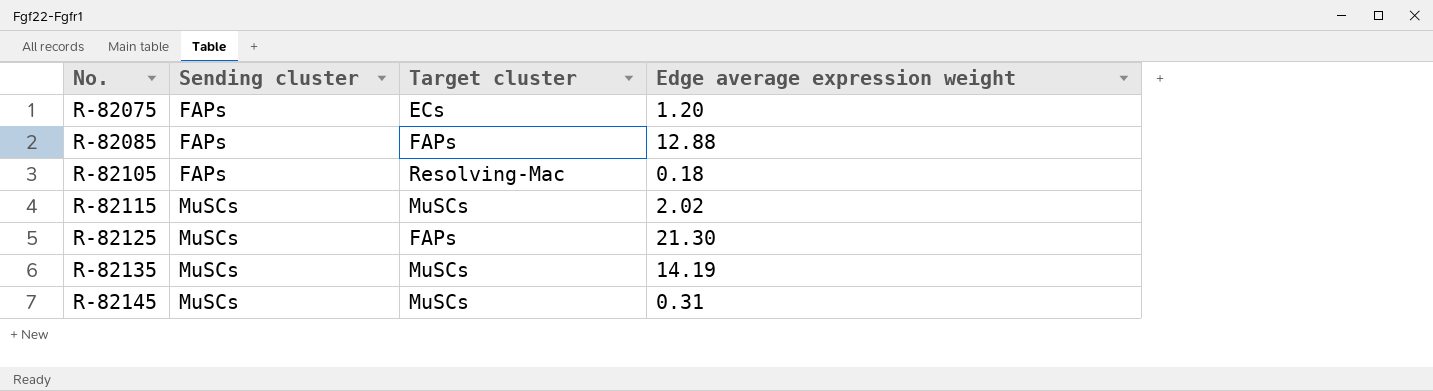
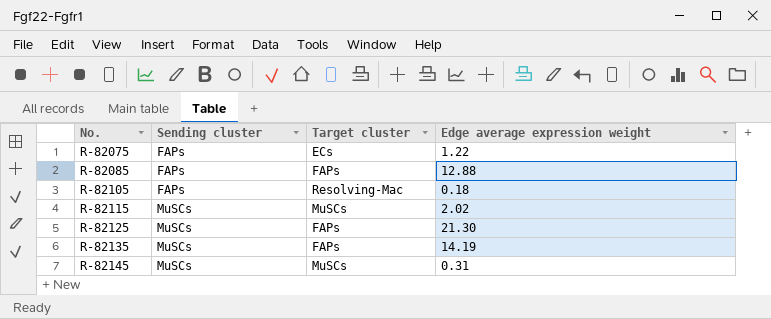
R-82075 | Edge average expression weight: 1.20 -> 1.22
R-82135 | Target cluster: MuSCs -> FAPs

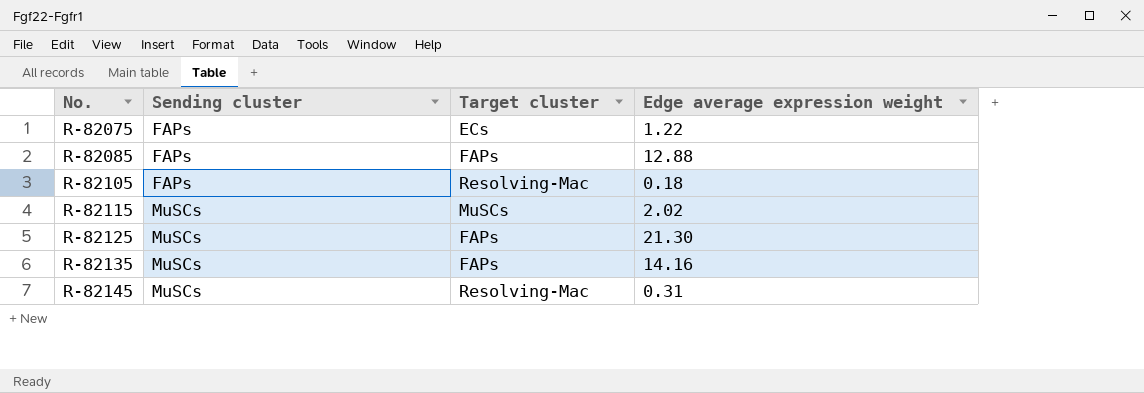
R-82135 | Edge average expression weight: 14.19 -> 14.16
R-82145 | Target cluster: MuSCs -> Resolving-Mac

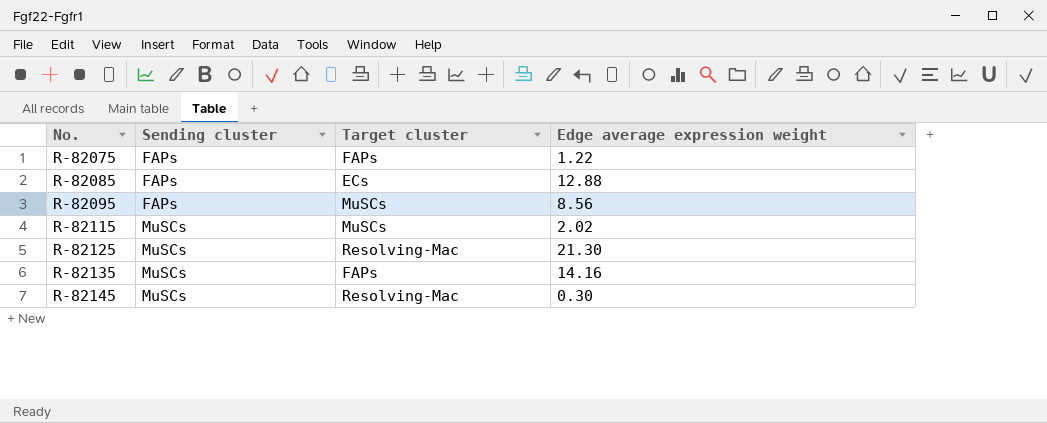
row R-82105: FAPs | Resolving-Mac | 0.18 -> none
R-82075 | Target cluster: ECs -> FAPs
R-82085 | Target cluster: FAPs -> ECs
row R-82095: none -> FAPs | MuSCs | 8.56
R-82125 | Target cluster: FAPs -> Resolving-Mac
R-82145 | Edge average expression weight: 0.31 -> 0.30

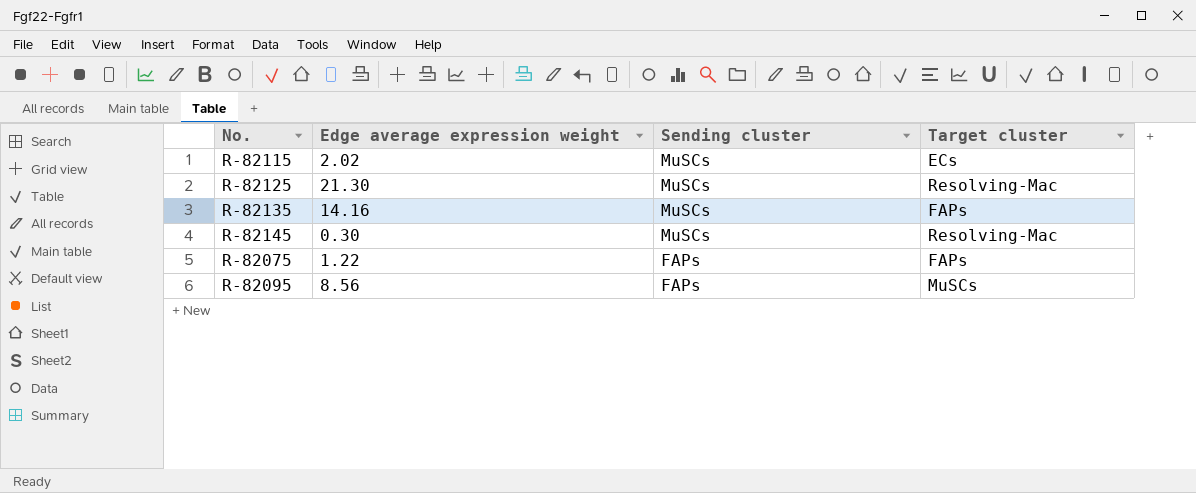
row order: No. ascending -> Sending cluster descending
column Edge average expression weight | position: 4 -> 2
row R-82085: FAPs | ECs | 12.88 -> none
R-82115 | Target cluster: MuSCs -> ECs

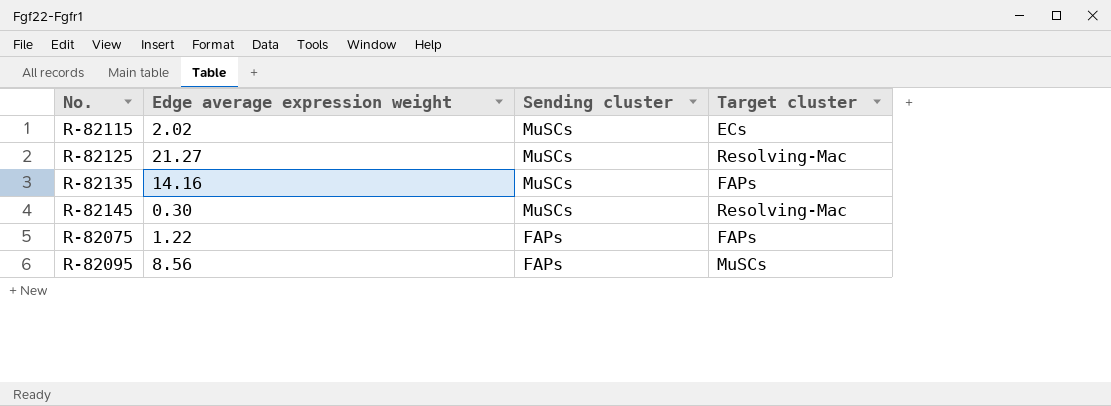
R-82125 | Edge average expression weight: 21.30 -> 21.27

